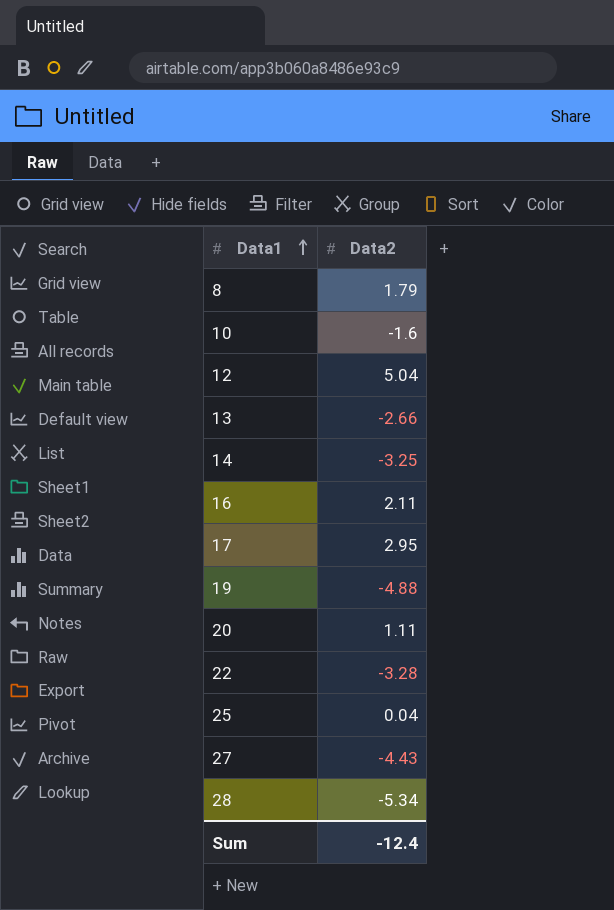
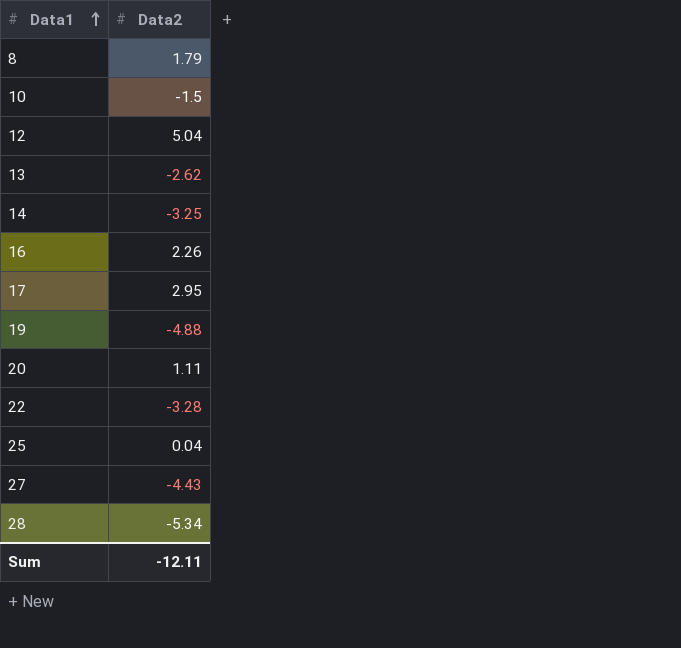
10 | Data2: -1.6 -> -1.5
13 | Data2: -2.66 -> -2.62
16 | Data2: 2.11 -> 2.26
Sum | Data2: -12.4 -> -12.11

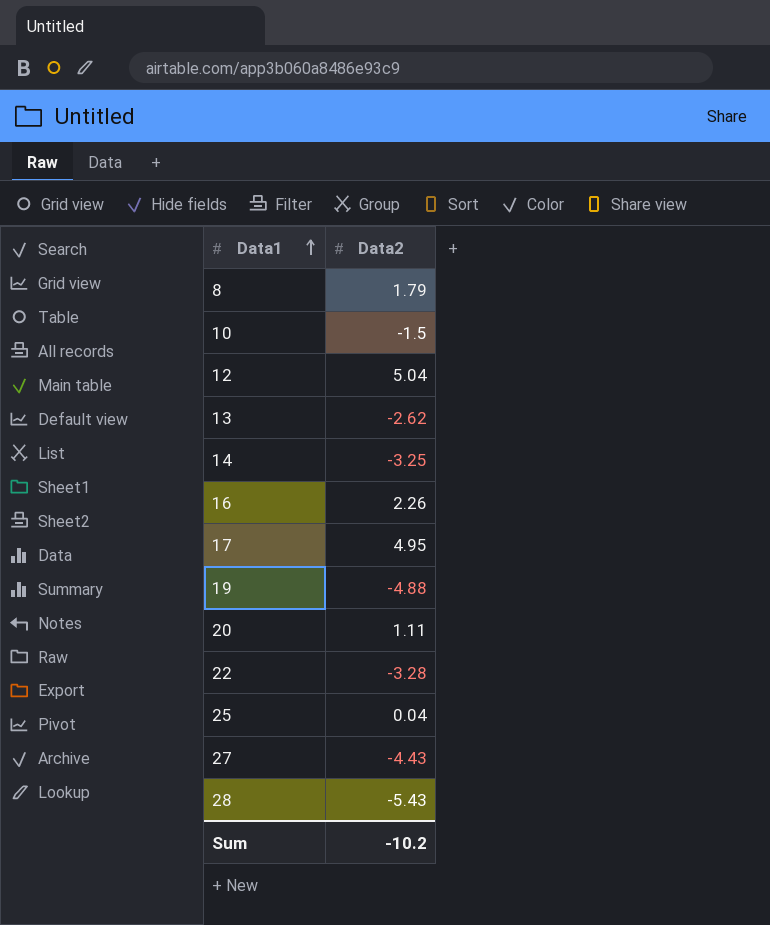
17 | Data2: 2.95 -> 4.95
28 | Data2: -5.34 -> -5.43
Sum | Data2: -12.11 -> -10.2

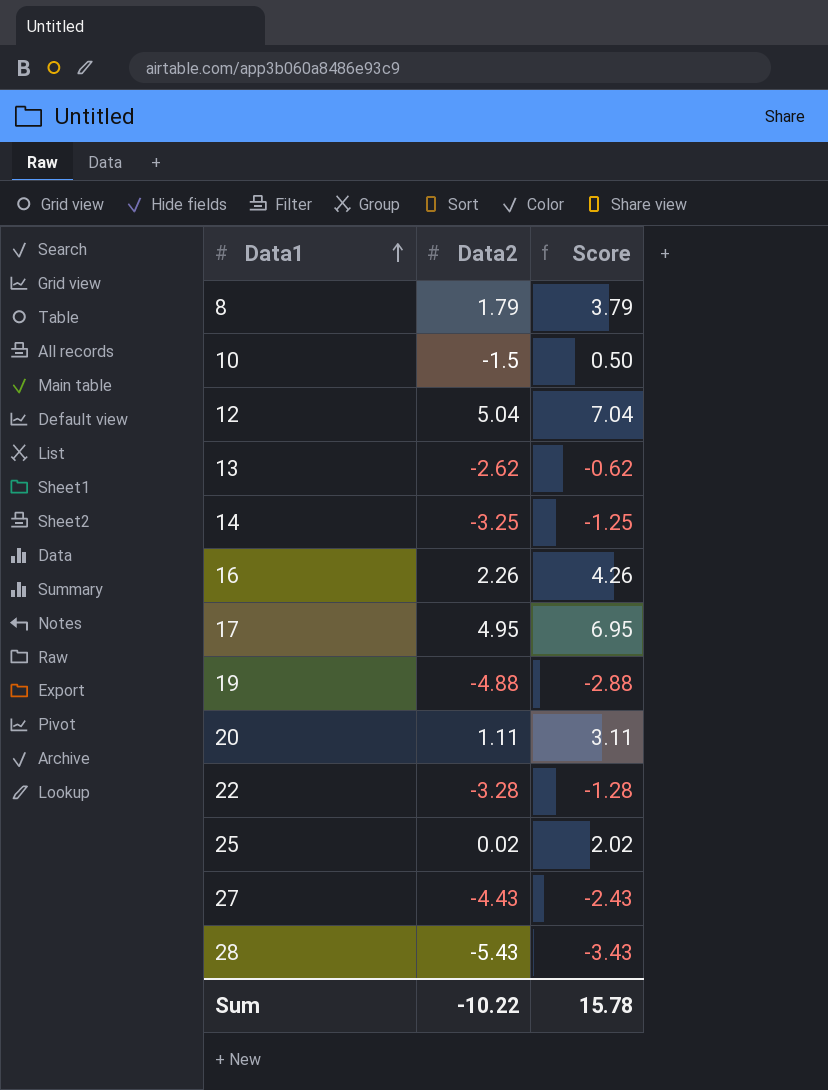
column Score | formula: none -> [Data2] + 2
25 | Data2: 0.04 -> 0.02
Sum | Data2: -10.2 -> -10.22

